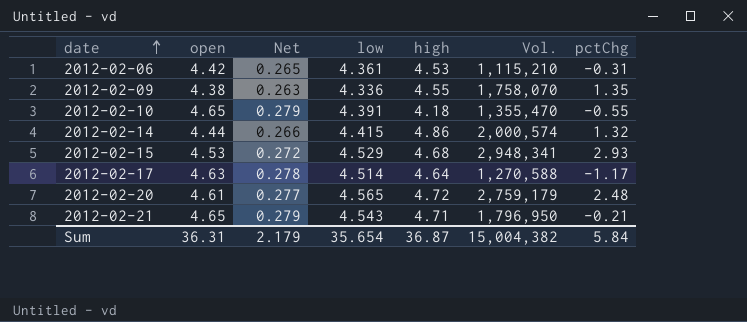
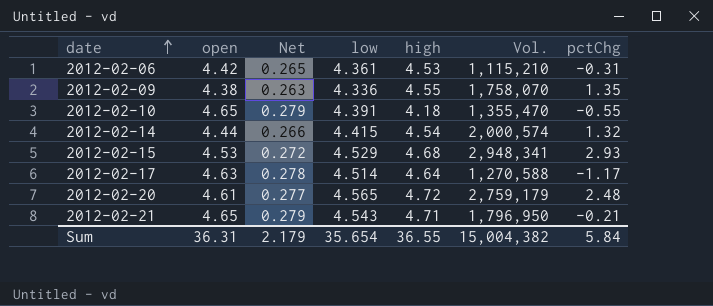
2012-02-14 | high: 4.86 -> 4.54
Sum | high: 36.87 -> 36.55

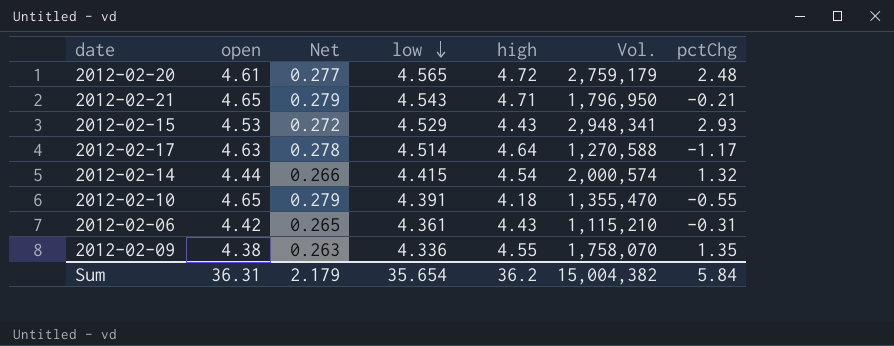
row order: date ascending -> low descending
2012-02-15 | high: 4.68 -> 4.43
2012-02-06 | high: 4.53 -> 4.43
Sum | high: 36.55 -> 36.2

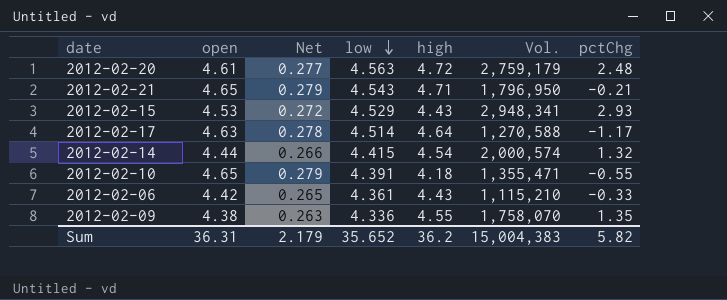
2012-02-20 | low: 4.565 -> 4.563
2012-02-10 | Vol.: 1,355,470 -> 1,355,471
2012-02-06 | pctChg: -0.31 -> -0.33
Sum | low: 35.654 -> 35.652
Sum | Vol.: 15,004,382 -> 15,004,383
Sum | pctChg: 5.84 -> 5.82

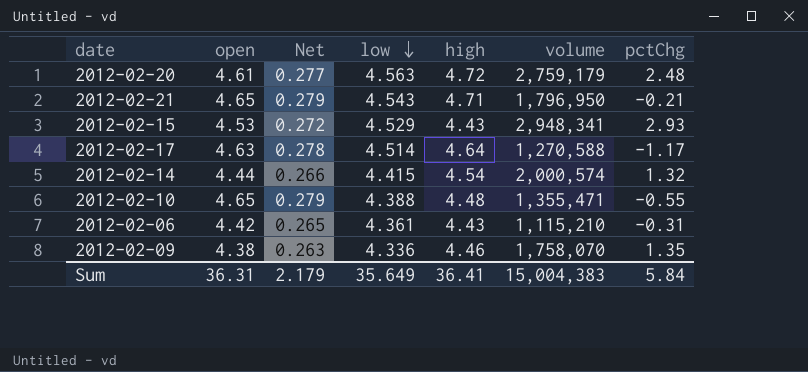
column name: Vol. -> volume
2012-02-10 | low: 4.391 -> 4.388
2012-02-10 | high: 4.18 -> 4.48
2012-02-06 | pctChg: -0.33 -> -0.31
2012-02-09 | high: 4.55 -> 4.46
Sum | low: 35.652 -> 35.649
Sum | high: 36.2 -> 36.41
Sum | pctChg: 5.82 -> 5.84

